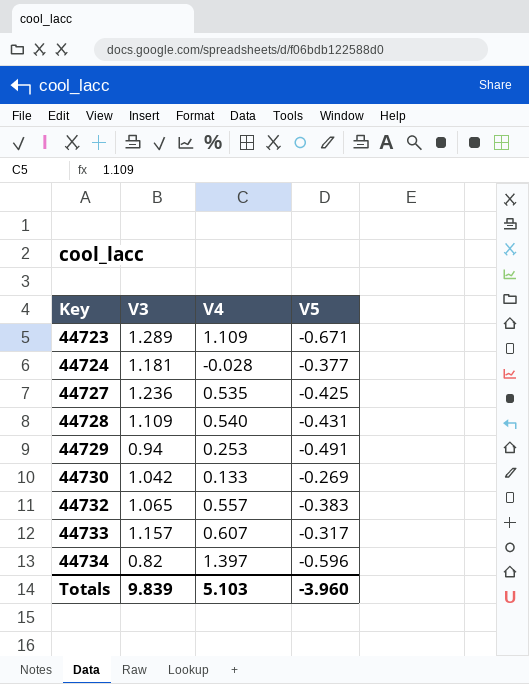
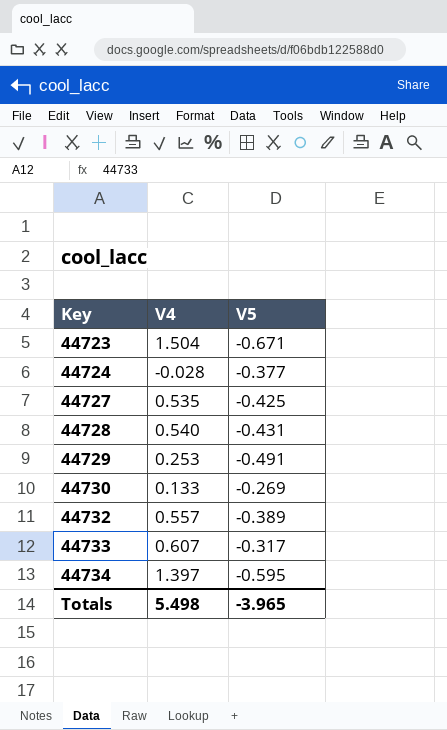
column V3 | position: 2 -> none
44723 | V4: 1.109 -> 1.504
44732 | V5: -0.383 -> -0.389
44734 | V5: -0.596 -> -0.595
Totals | V4: 5.103 -> 5.498
Totals | V5: -3.960 -> -3.965

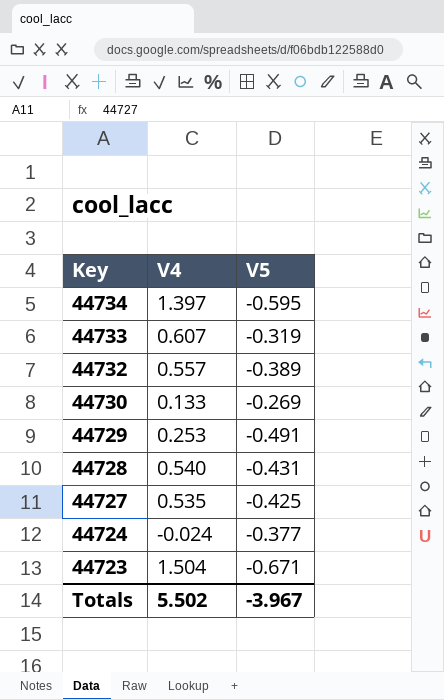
row order: Key ascending -> Key descending
44733 | V5: -0.317 -> -0.319
44724 | V4: -0.028 -> -0.024
Totals | V4: 5.498 -> 5.502
Totals | V5: -3.965 -> -3.967

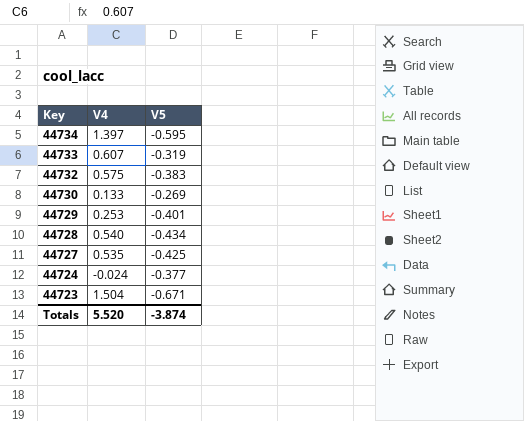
44732 | V4: 0.557 -> 0.575
44732 | V5: -0.389 -> -0.383
44729 | V5: -0.491 -> -0.401
44728 | V5: -0.431 -> -0.434
Totals | V4: 5.502 -> 5.520
Totals | V5: -3.967 -> -3.874

